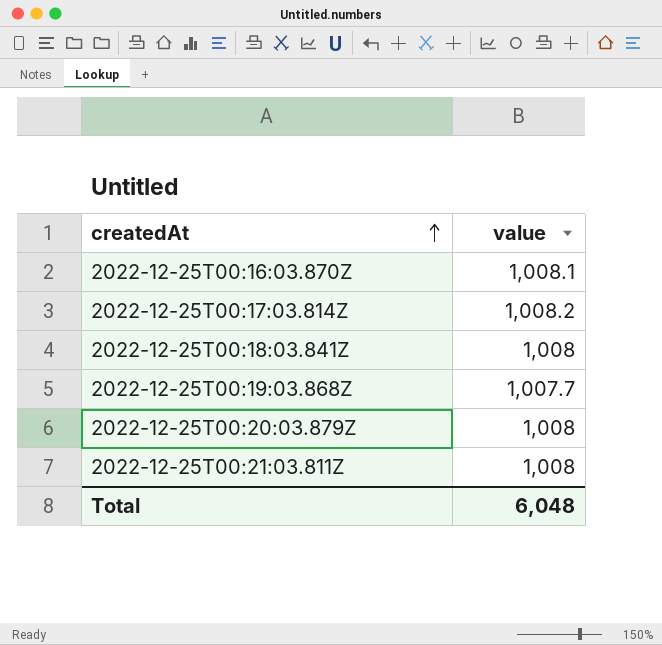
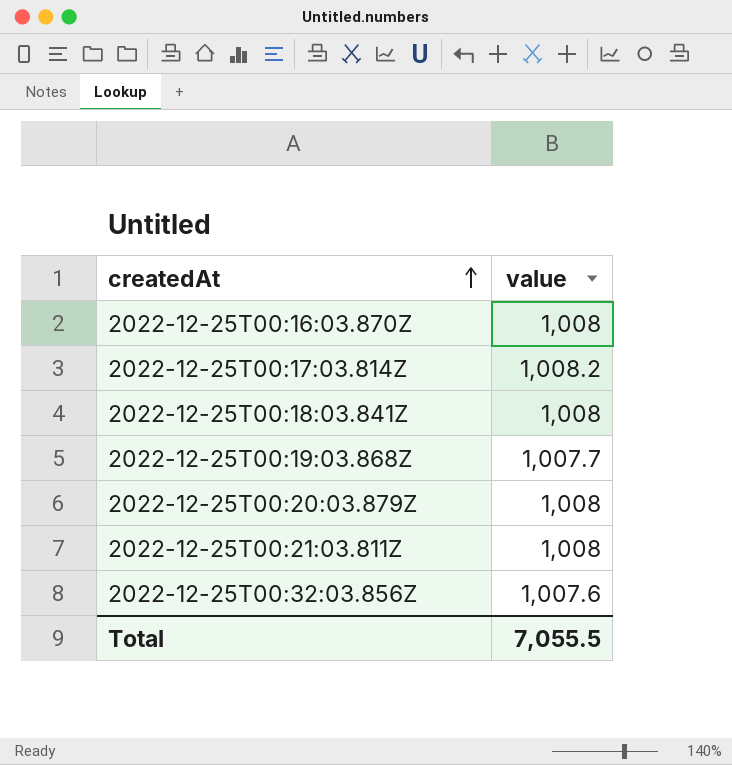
2022-12-25T00:16:03.870Z | value: 1,008.1 -> 1,008
row 2022-12-25T00:32:03.856Z: none -> 1,007.6
Total | value: 6,048 -> 7,055.5

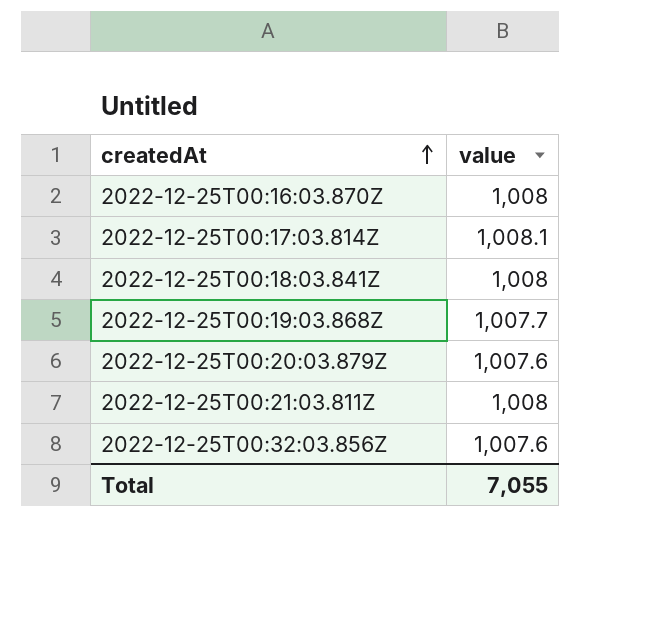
2022-12-25T00:17:03.814Z | value: 1,008.2 -> 1,008.1
2022-12-25T00:20:03.879Z | value: 1,008 -> 1,007.6
Total | value: 7,055.5 -> 7,055

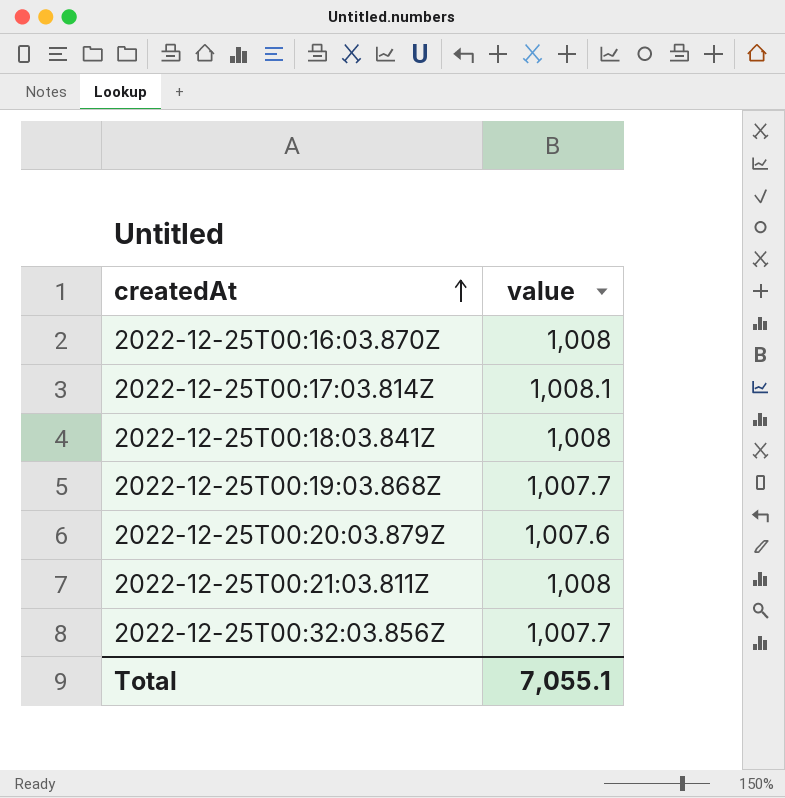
2022-12-25T00:32:03.856Z | value: 1,007.6 -> 1,007.7
Total | value: 7,055 -> 7,055.1

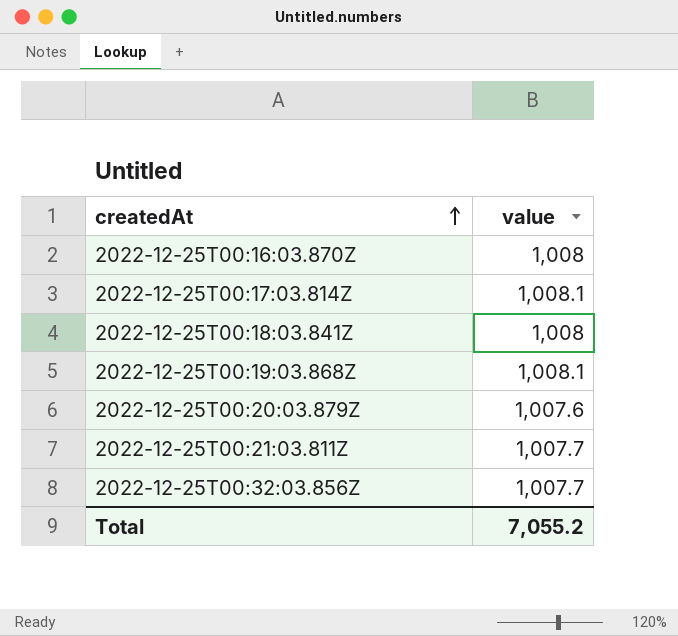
2022-12-25T00:19:03.868Z | value: 1,007.7 -> 1,008.1
2022-12-25T00:21:03.811Z | value: 1,008 -> 1,007.7
Total | value: 7,055.1 -> 7,055.2

